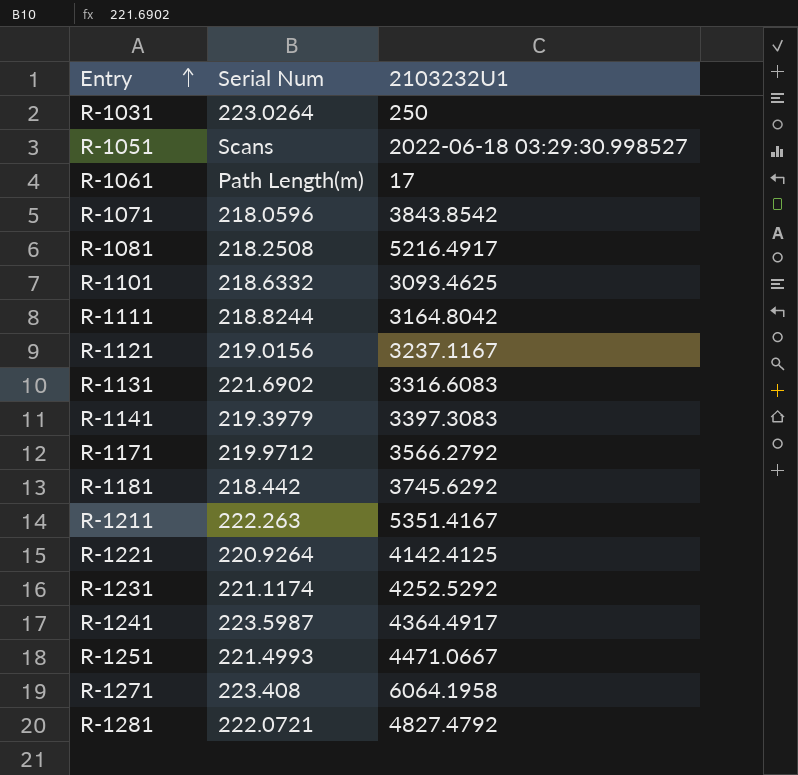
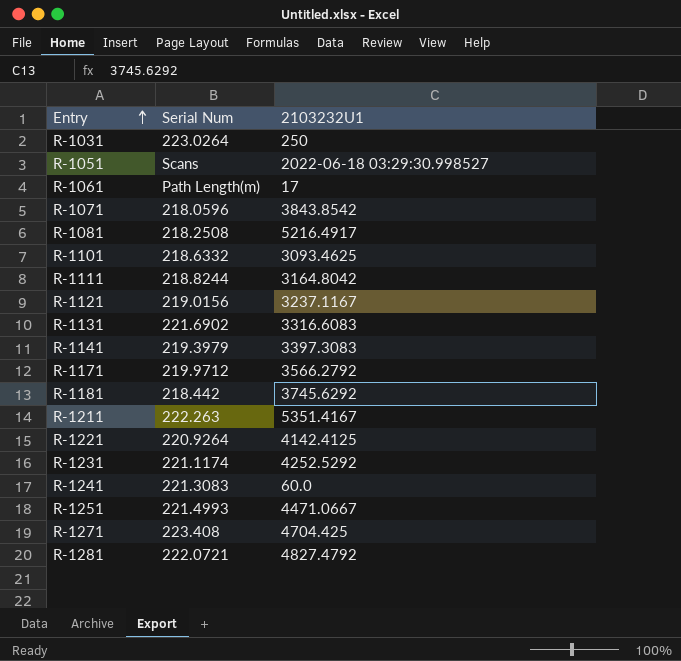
R-1241 | Serial Num: 223.5987 -> 221.3083
R-1241 | 2103232U1: 4364.4917 -> 60.0
R-1271 | 2103232U1: 6064.1958 -> 4704.425

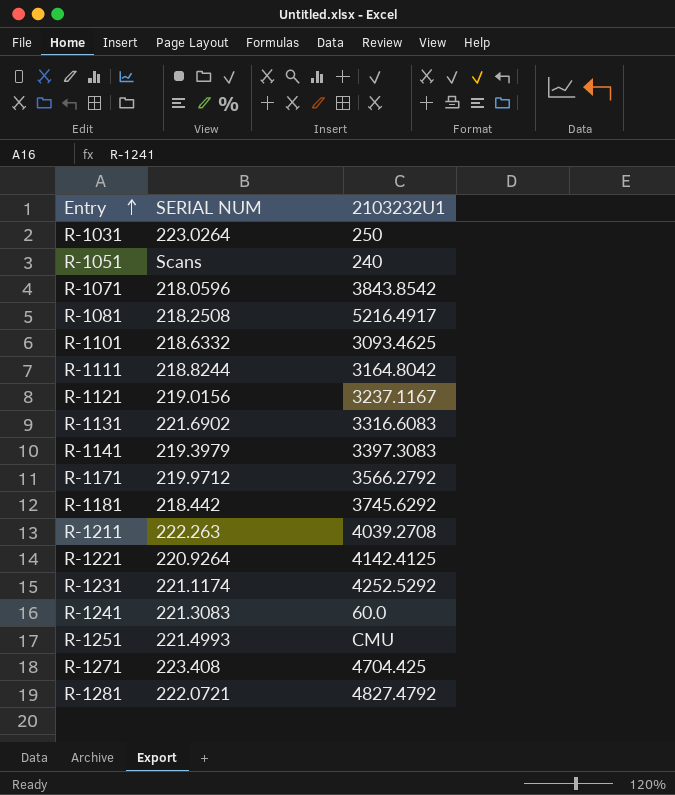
column name: Serial Num -> SERIAL NUM
row R-1061: Path Length(m) | 17 -> none
R-1051 | 2103232U1: 2022-06-18 03:29:30.998527 -> 240
R-1211 | 2103232U1: 5351.4167 -> 4039.2708
R-1251 | 2103232U1: 4471.0667 -> CMU

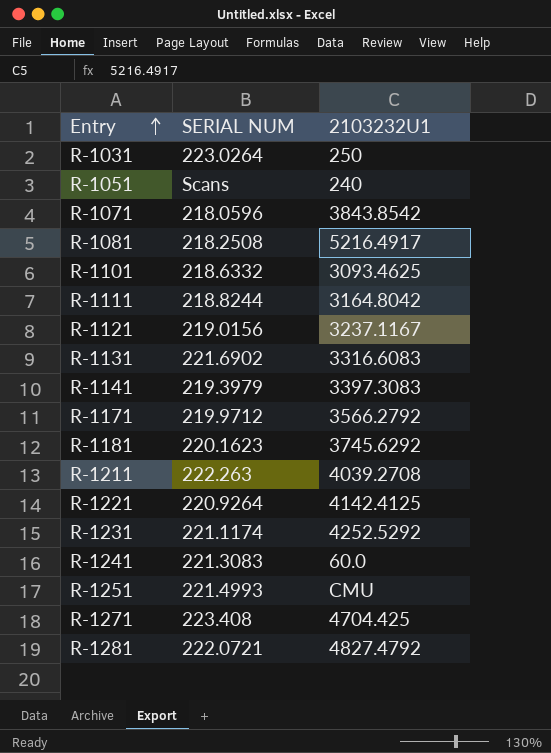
R-1181 | SERIAL NUM: 218.442 -> 220.1623

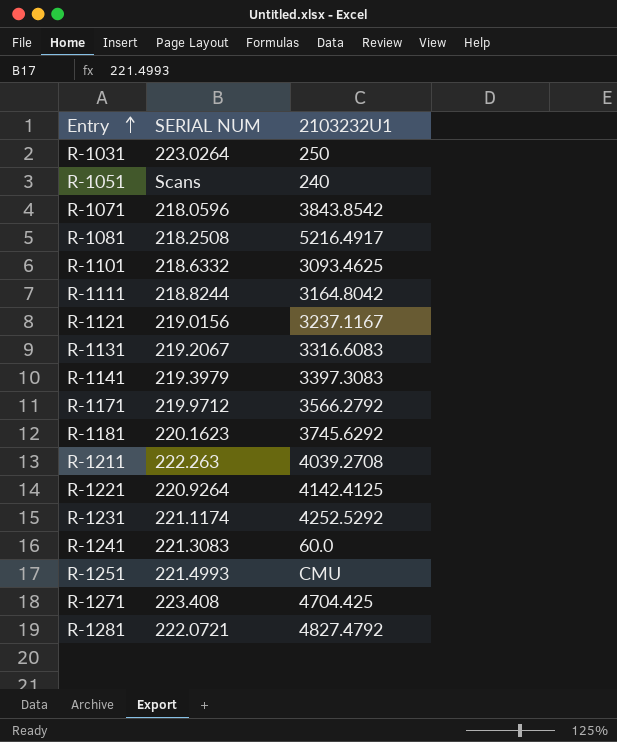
R-1131 | SERIAL NUM: 221.6902 -> 219.2067

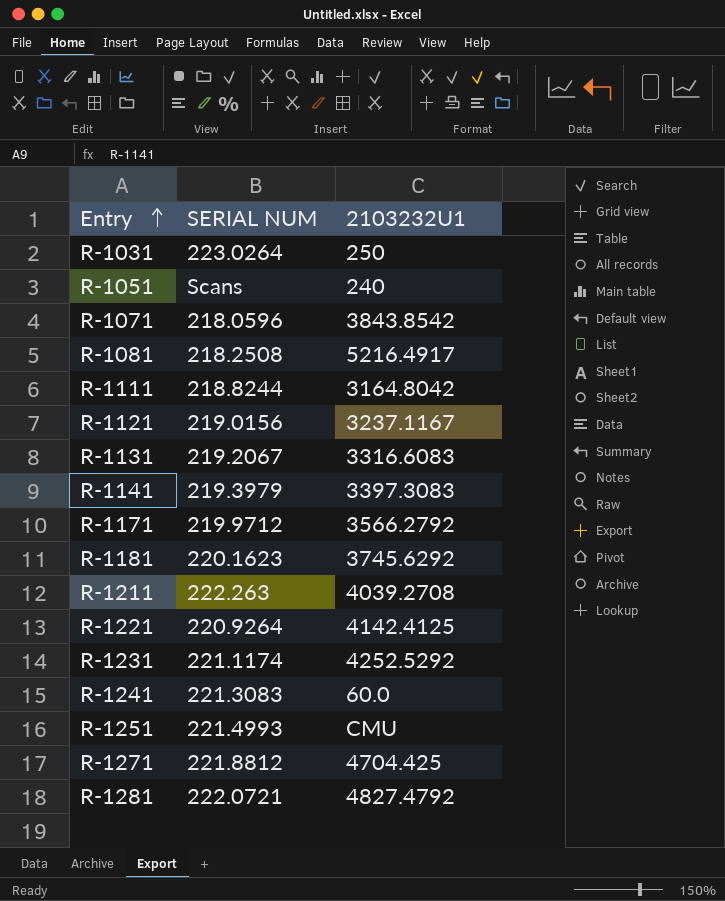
row R-1101: 218.6332 | 3093.4625 -> none
R-1271 | SERIAL NUM: 223.408 -> 221.8812

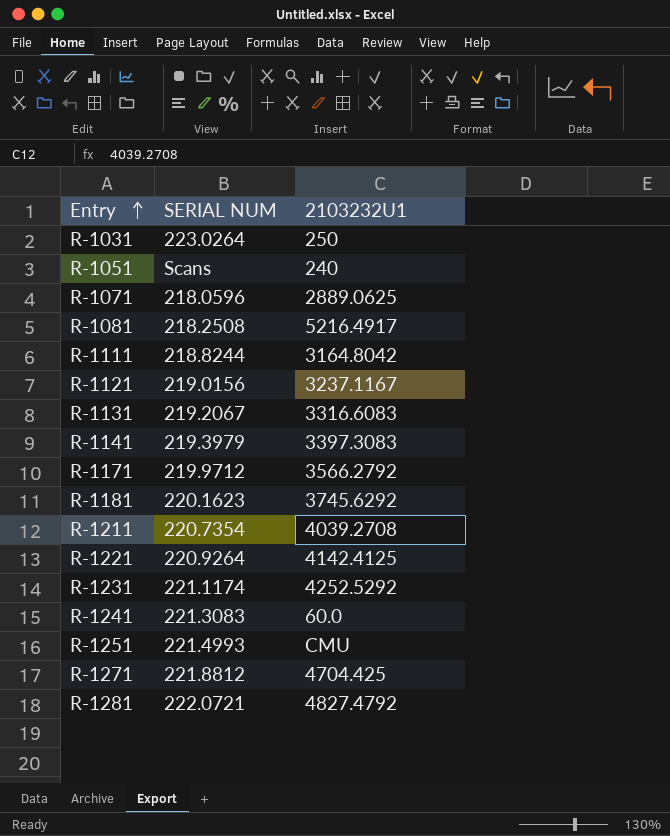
R-1071 | 2103232U1: 3843.8542 -> 2889.0625
R-1211 | SERIAL NUM: 222.263 -> 220.7354

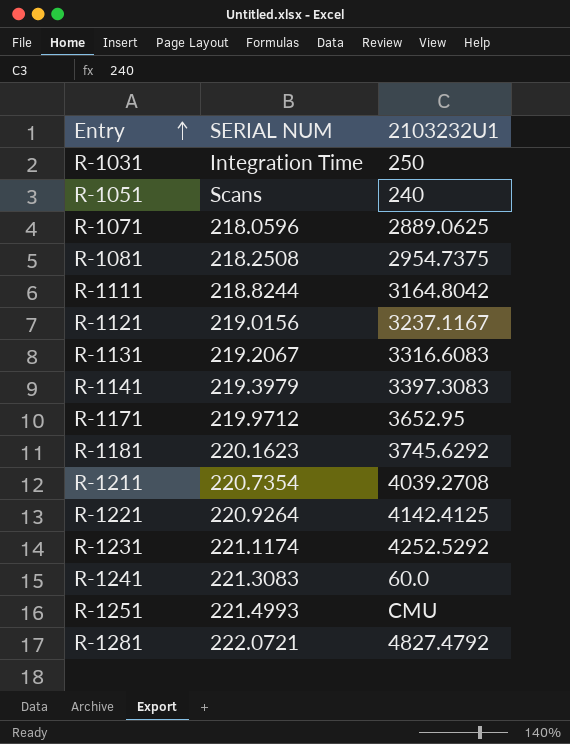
row R-1271: 221.8812 | 4704.425 -> none
R-1031 | SERIAL NUM: 223.0264 -> Integration Time
R-1081 | 2103232U1: 5216.4917 -> 2954.7375
R-1171 | 2103232U1: 3566.2792 -> 3652.95

